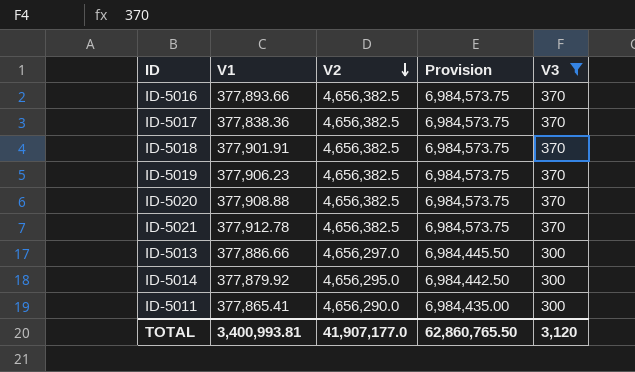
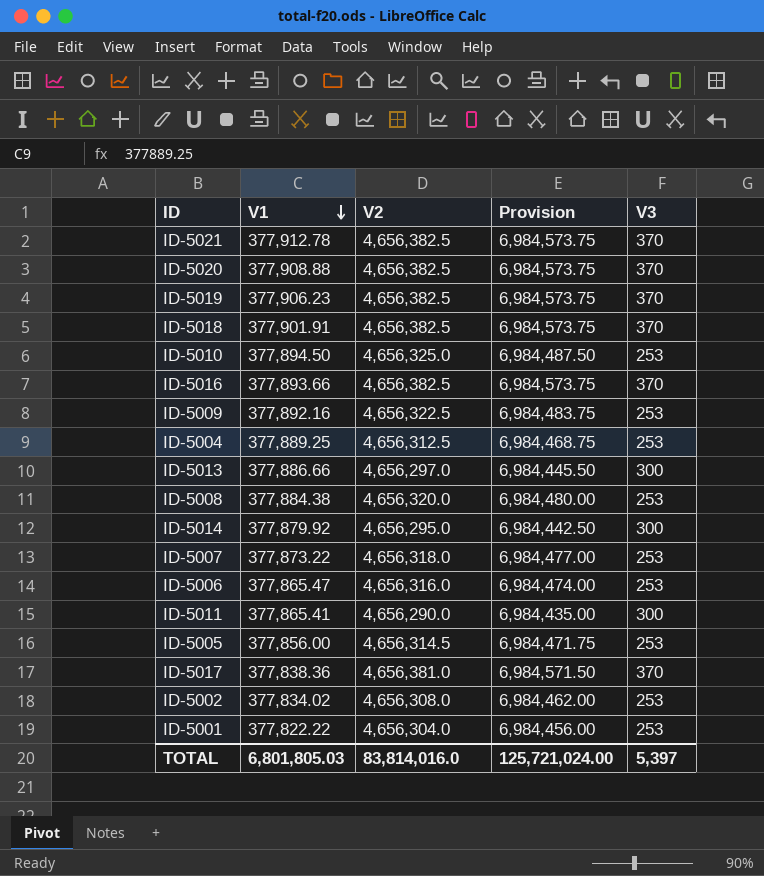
filter: V3 != 253 -> none
row order: V2 descending -> V1 descending
ID-5017 | V2: 4,656,382.5 -> 4,656,381.0
ID-5017 | Provision: 6,984,573.75 -> 6,984,571.50
TOTAL | V1: 3,400,993.81 -> 6,801,805.03
TOTAL | V2: 41,907,177.0 -> 83,814,016.0
TOTAL | Provision: 62,860,765.50 -> 125,721,024.00
TOTAL | V3: 3,120 -> 5,397

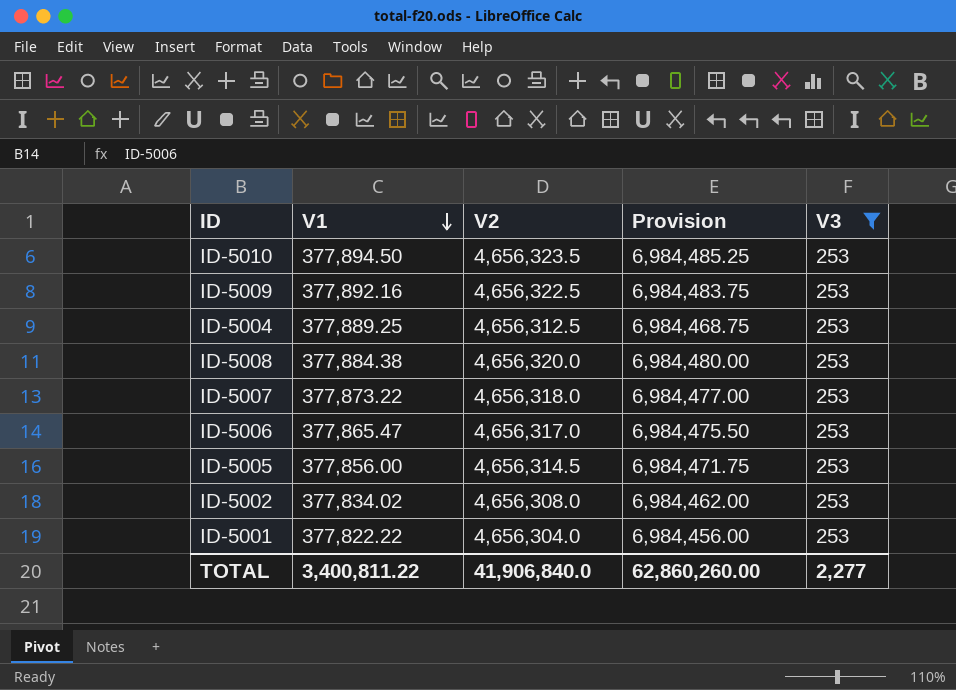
filter: none -> V3 = 253
ID-5010 | V2: 4,656,325.0 -> 4,656,323.5
ID-5010 | Provision: 6,984,487.50 -> 6,984,485.25
ID-5006 | V2: 4,656,316.0 -> 4,656,317.0
ID-5006 | Provision: 6,984,474.00 -> 6,984,475.50
TOTAL | V1: 6,801,805.03 -> 3,400,811.22
TOTAL | V2: 83,814,016.0 -> 41,906,840.0
TOTAL | Provision: 125,721,024.00 -> 62,860,260.00
TOTAL | V3: 5,397 -> 2,277

